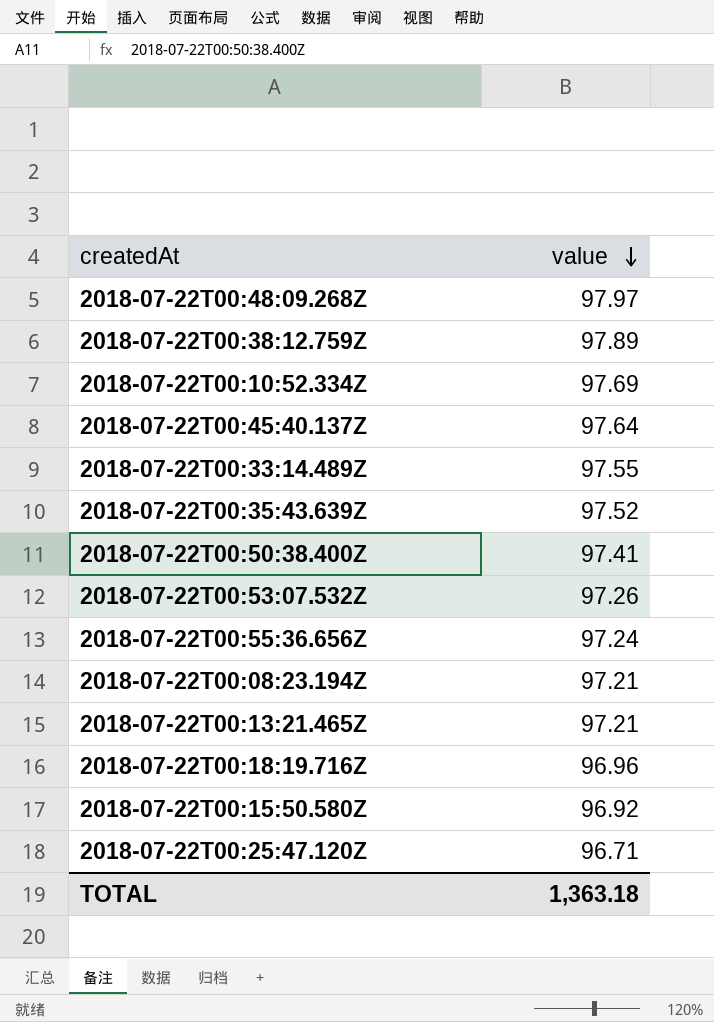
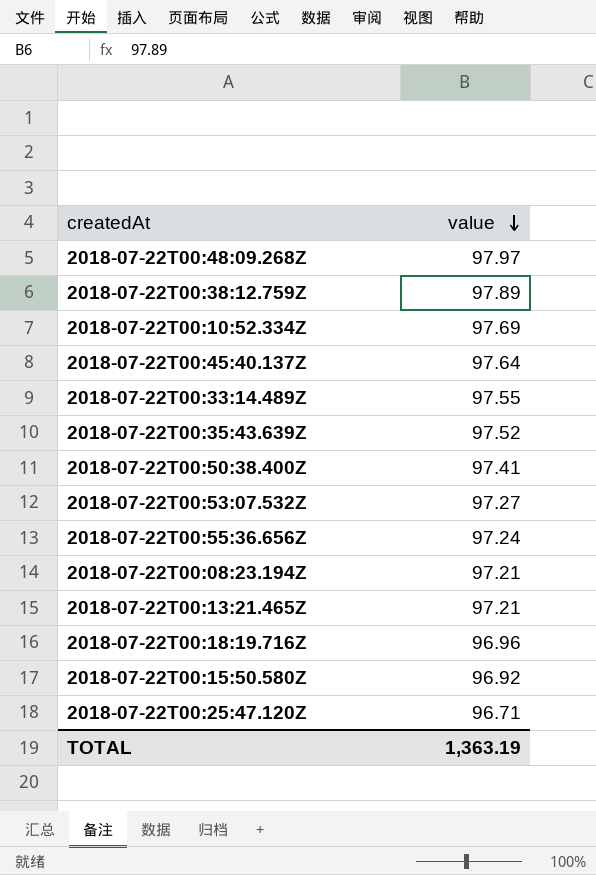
2018-07-22T00:53:07.532Z | value: 97.26 -> 97.27
TOTAL | value: 1,363.18 -> 1,363.19

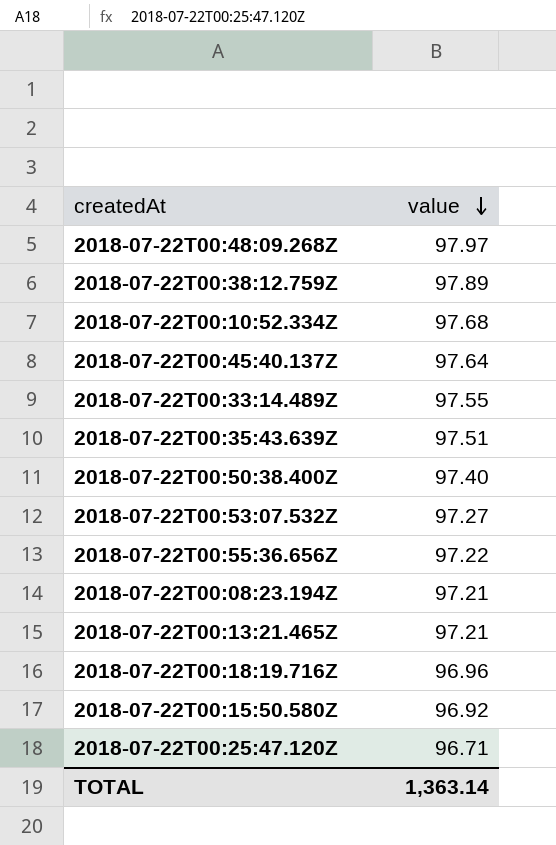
2018-07-22T00:10:52.334Z | value: 97.69 -> 97.68
2018-07-22T00:35:43.639Z | value: 97.52 -> 97.51
2018-07-22T00:50:38.400Z | value: 97.41 -> 97.40
2018-07-22T00:55:36.656Z | value: 97.24 -> 97.22
TOTAL | value: 1,363.19 -> 1,363.14

